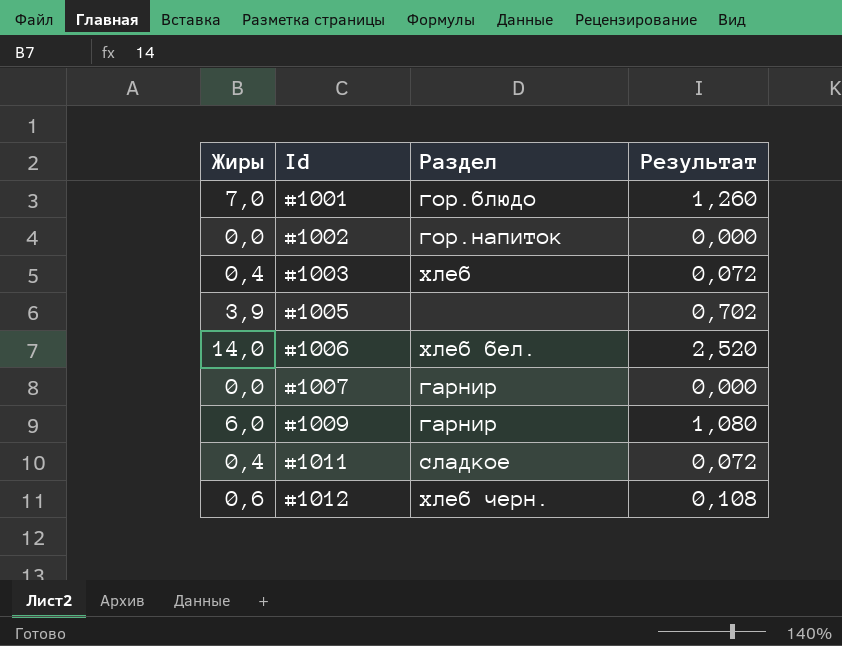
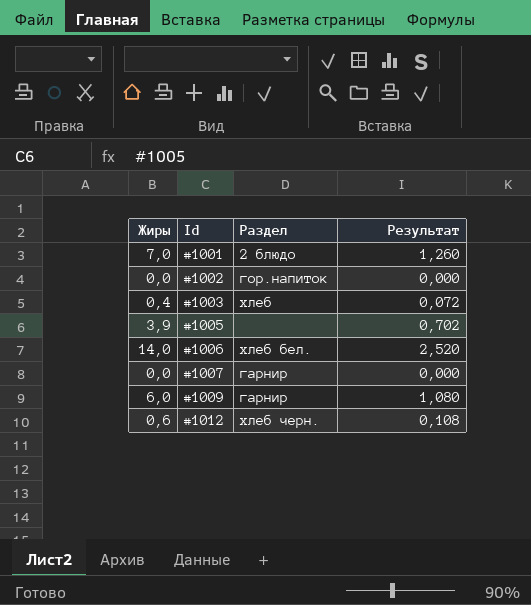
row #1011: 0,4 | сладкое | 0,072 -> none
#1001 | Раздел: гор.блюдо -> 2 блюдо

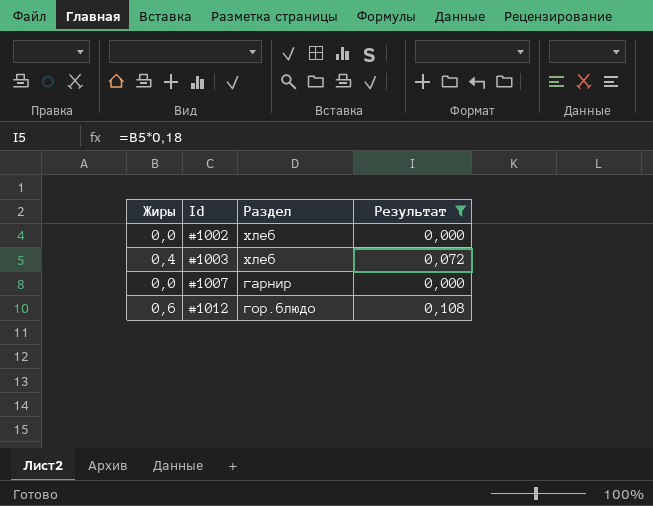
filter: none -> Результат <= 0,108
#1002 | Раздел: гор.напиток -> хлеб
#1012 | Раздел: хлеб черн. -> гор.блюдо

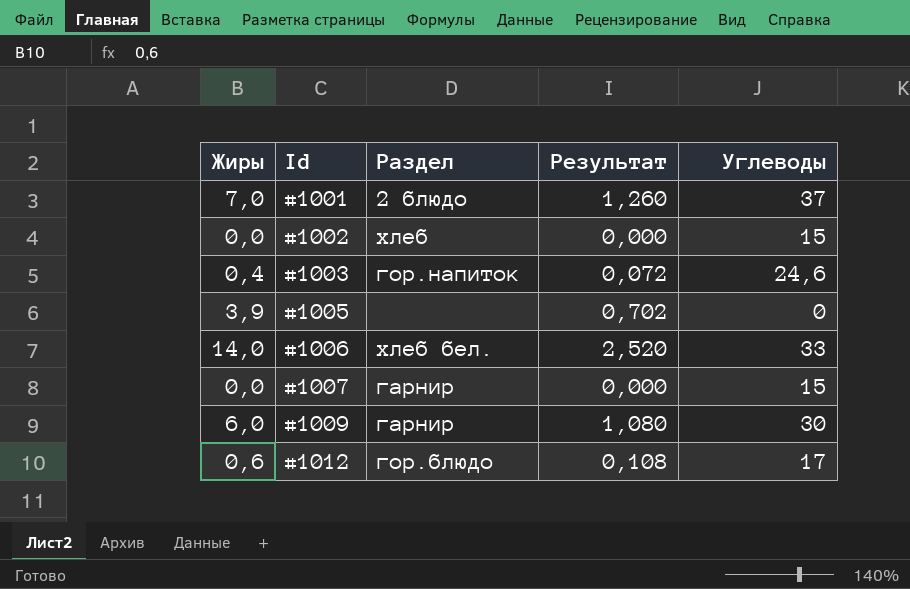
filter: Результат <= 0,108 -> none
column Углеводы | position: none -> 5
#1003 | Раздел: хлеб -> гор.напиток

